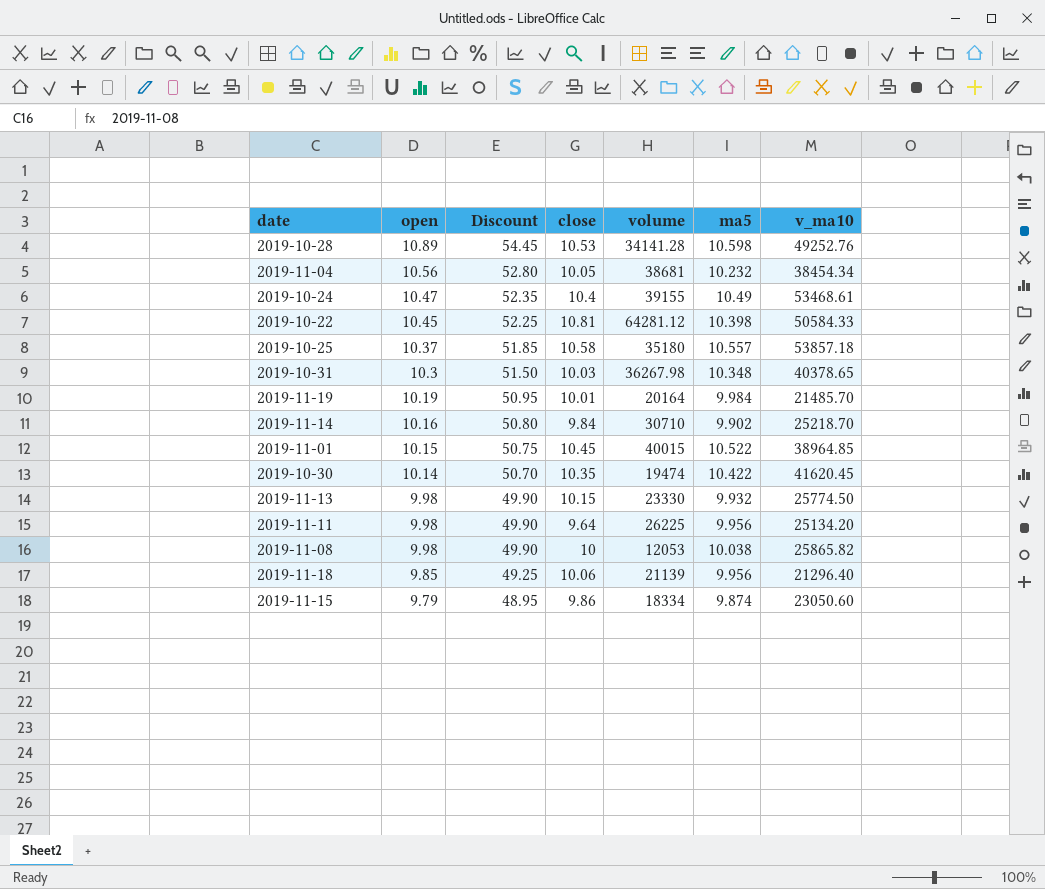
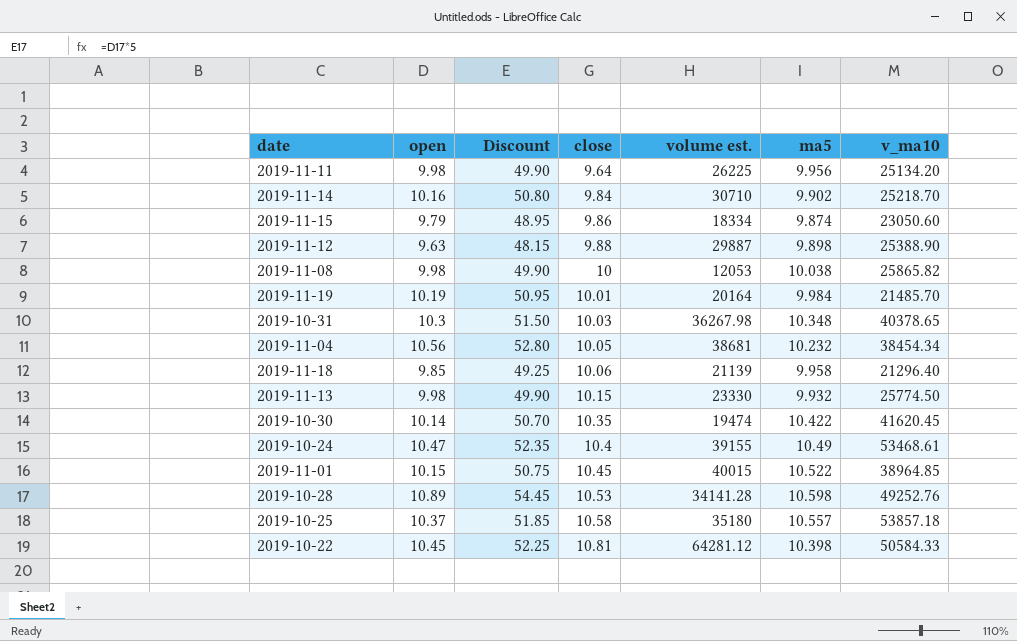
row order: open descending -> close ascending
column name: volume -> volume est.
row 2019-11-12: none -> 9.63 | 48.15 | 9.88 | 29887 | 9.898 | 25388.90
2019-11-18 | ma5: 9.956 -> 9.958

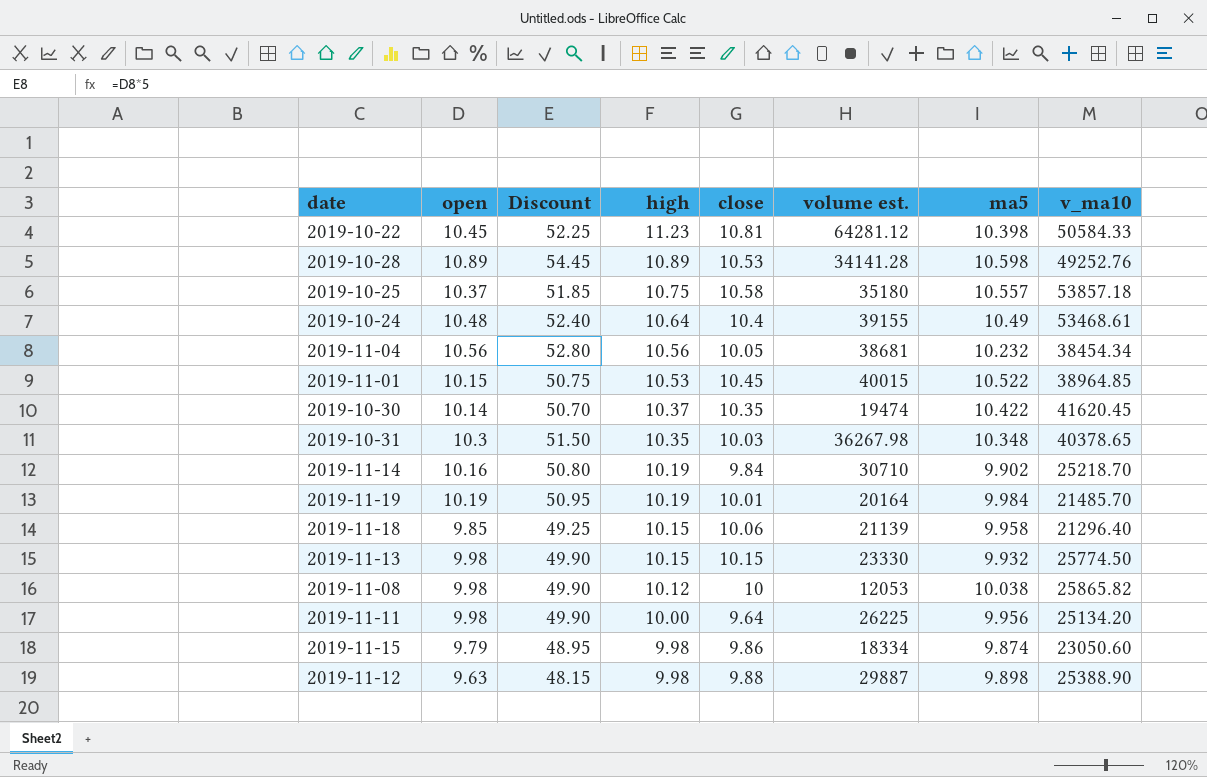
row order: close ascending -> high descending
column high | position: none -> 4
2019-10-24 | open: 10.47 -> 10.48
2019-10-24 | Discount: 52.35 -> 52.40

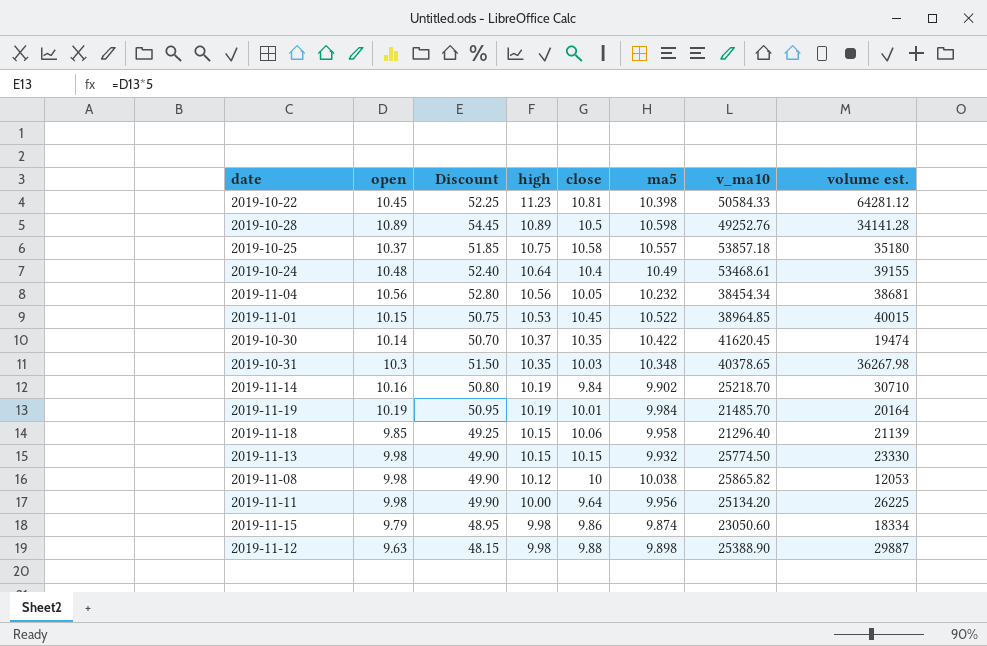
column volume est. | position: 6 -> 8
2019-10-28 | close: 10.53 -> 10.5

